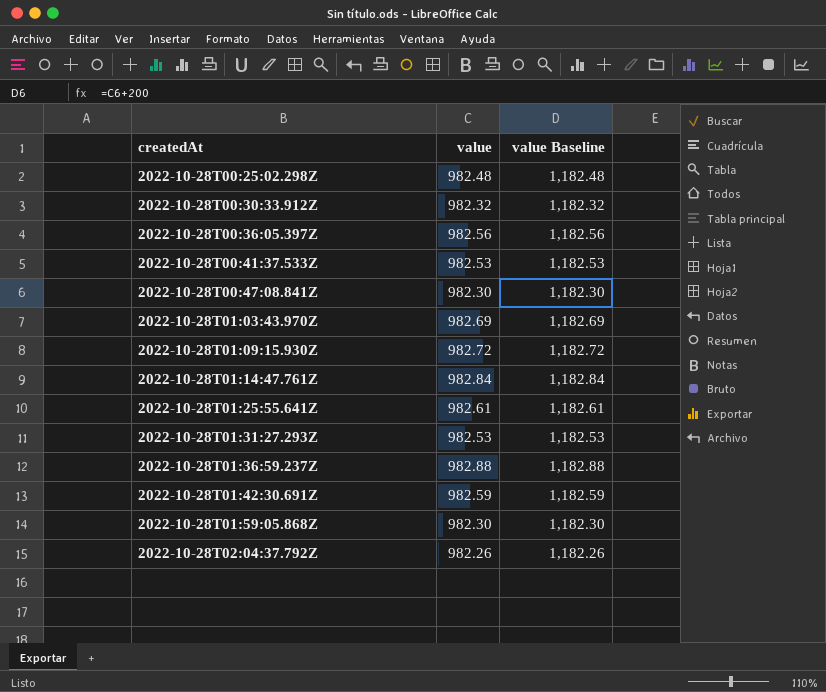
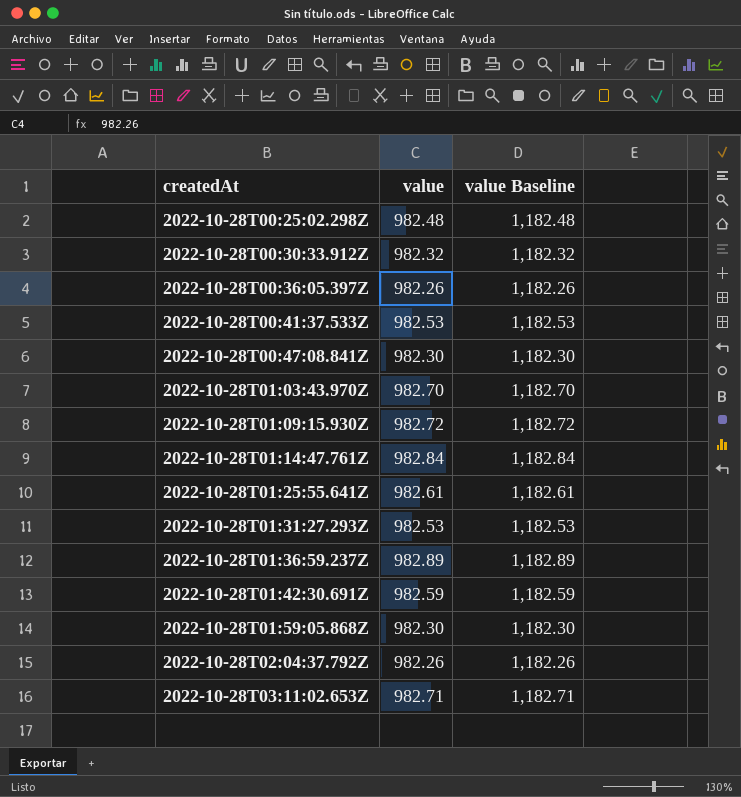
2022-10-28T00:36:05.397Z | value: 982.56 -> 982.26
2022-10-28T00:36:05.397Z | value Baseline: 1,182.56 -> 1,182.26
2022-10-28T01:03:43.970Z | value: 982.69 -> 982.70
2022-10-28T01:03:43.970Z | value Baseline: 1,182.69 -> 1,182.70
2022-10-28T01:36:59.237Z | value: 982.88 -> 982.89
2022-10-28T01:36:59.237Z | value Baseline: 1,182.88 -> 1,182.89
row 2022-10-28T03:11:02.653Z: none -> 982.71 | 1,182.71

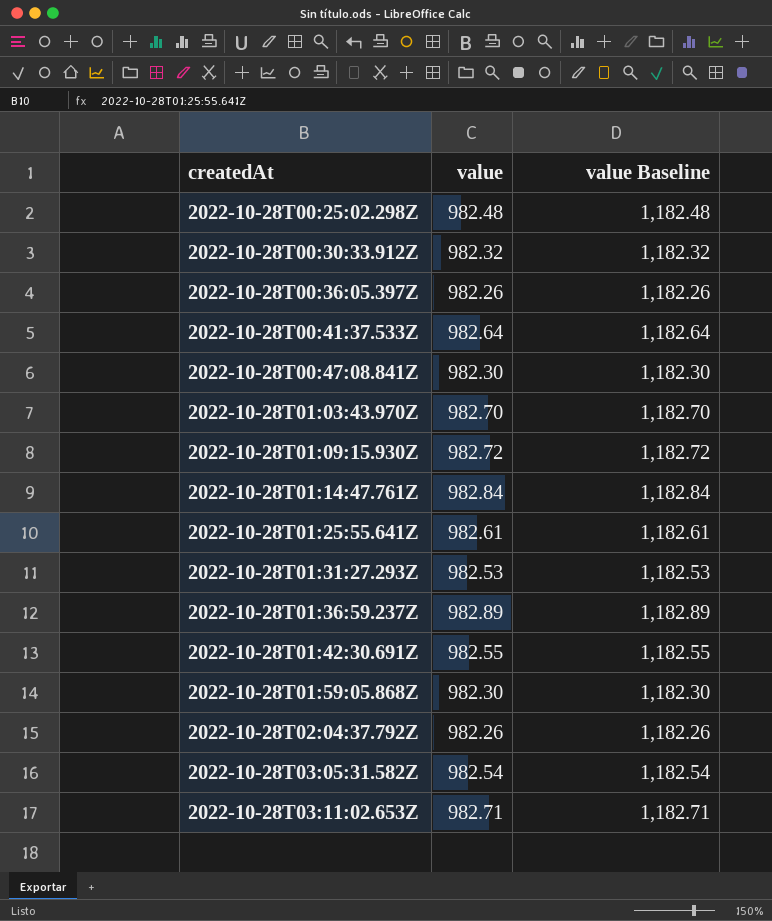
2022-10-28T00:41:37.533Z | value: 982.53 -> 982.64
2022-10-28T00:41:37.533Z | value Baseline: 1,182.53 -> 1,182.64
2022-10-28T01:42:30.691Z | value: 982.59 -> 982.55
2022-10-28T01:42:30.691Z | value Baseline: 1,182.59 -> 1,182.55
row 2022-10-28T03:05:31.582Z: none -> 982.54 | 1,182.54

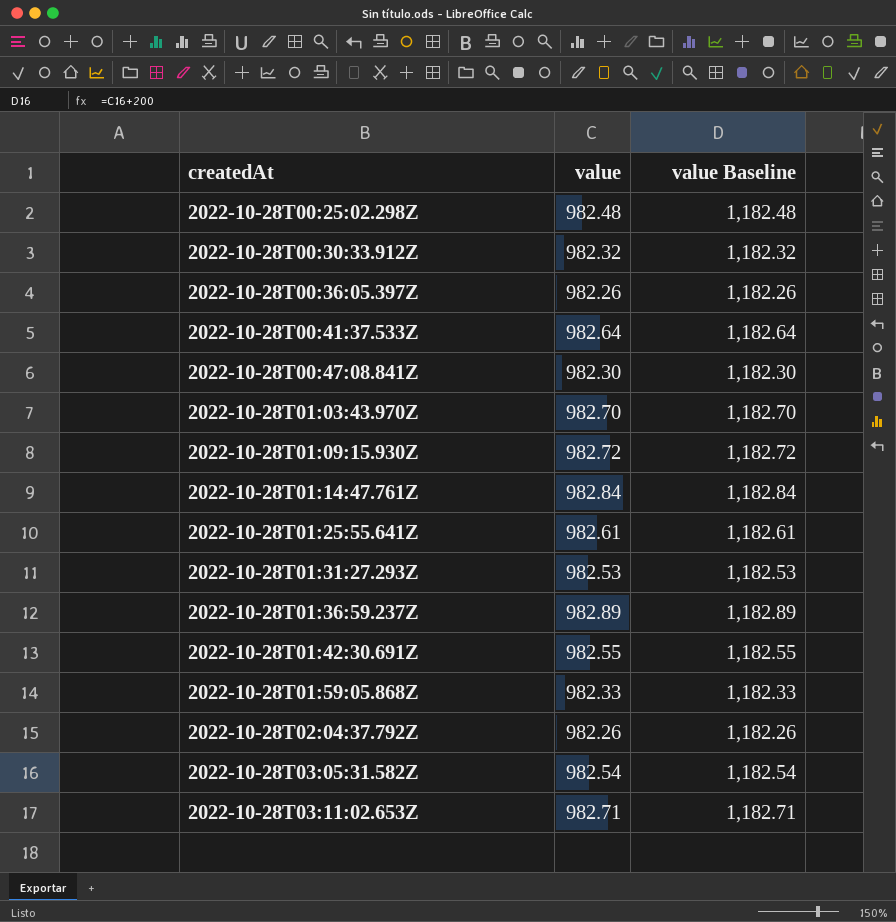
2022-10-28T01:59:05.868Z | value: 982.30 -> 982.33
2022-10-28T01:59:05.868Z | value Baseline: 1,182.30 -> 1,182.33

